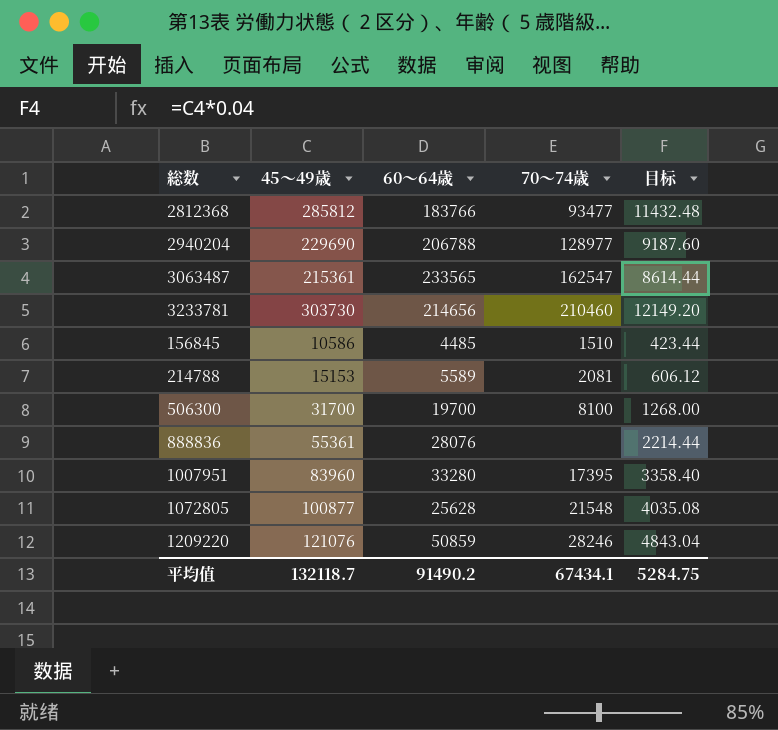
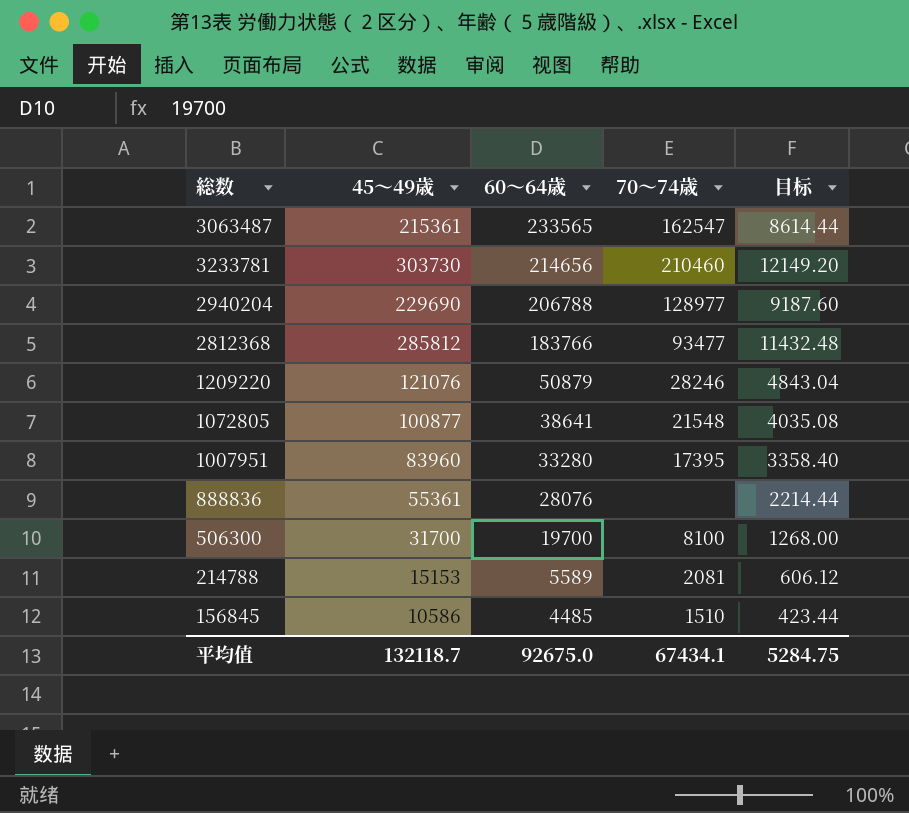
row order: none -> 60～64歳 descending
1209220 | 60～64歳: 50859 -> 50879
1072805 | 60～64歳: 25628 -> 38641
平均值 | 60～64歳: 91490.2 -> 92675.0

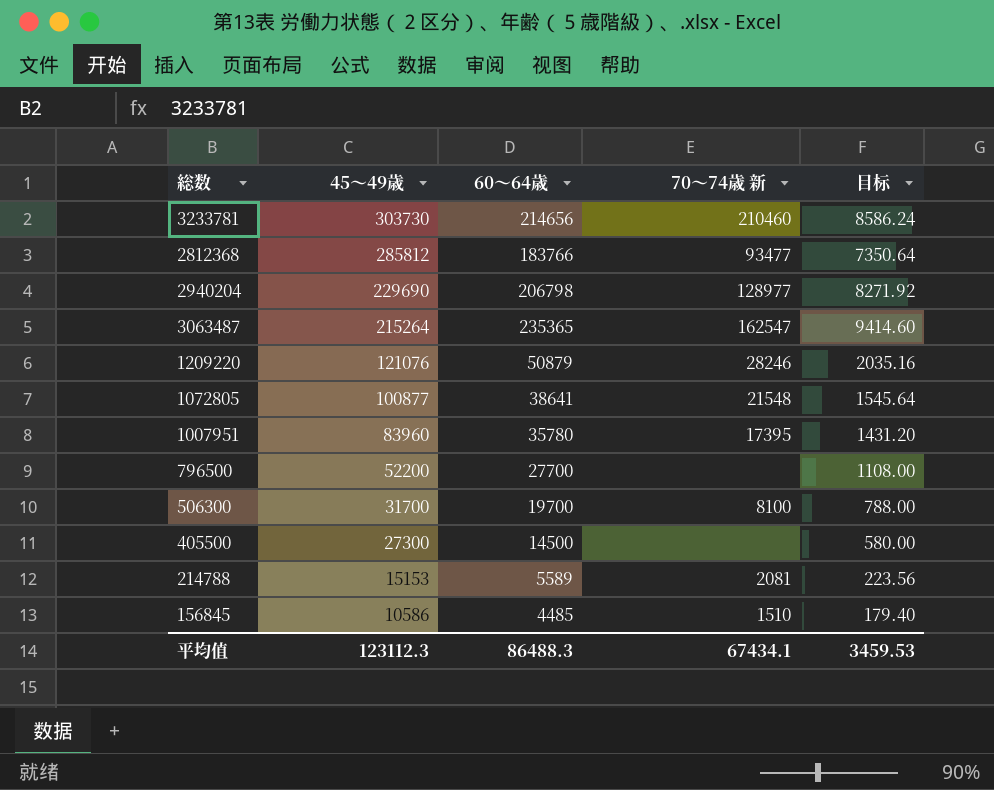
row order: 60～64歳 descending -> 45～49歳 descending
column name: 70～74歳 -> 70～74歳 新
column 目标 | formula: [45～49歳] * 0.04 -> [60～64歳] * 0.04
row 888836: 55361 | 28076 | none | 2214.44 -> none
2940204 | 60～64歳: 206788 -> 206798
3063487 | 45～49歳: 215361 -> 215264
3063487 | 60～64歳: 233565 -> 235365
1007951 | 60～64歳: 33280 -> 35780
row 796500: none -> 52200 | 27700 | none | 1108.00
row 405500: none -> 27300 | 14500 | none | 580.00
平均值 | 45～49歳: 132118.7 -> 123112.3
平均值 | 60～64歳: 92675.0 -> 86488.3
平均值 | 目标: 5284.75 -> 3459.53

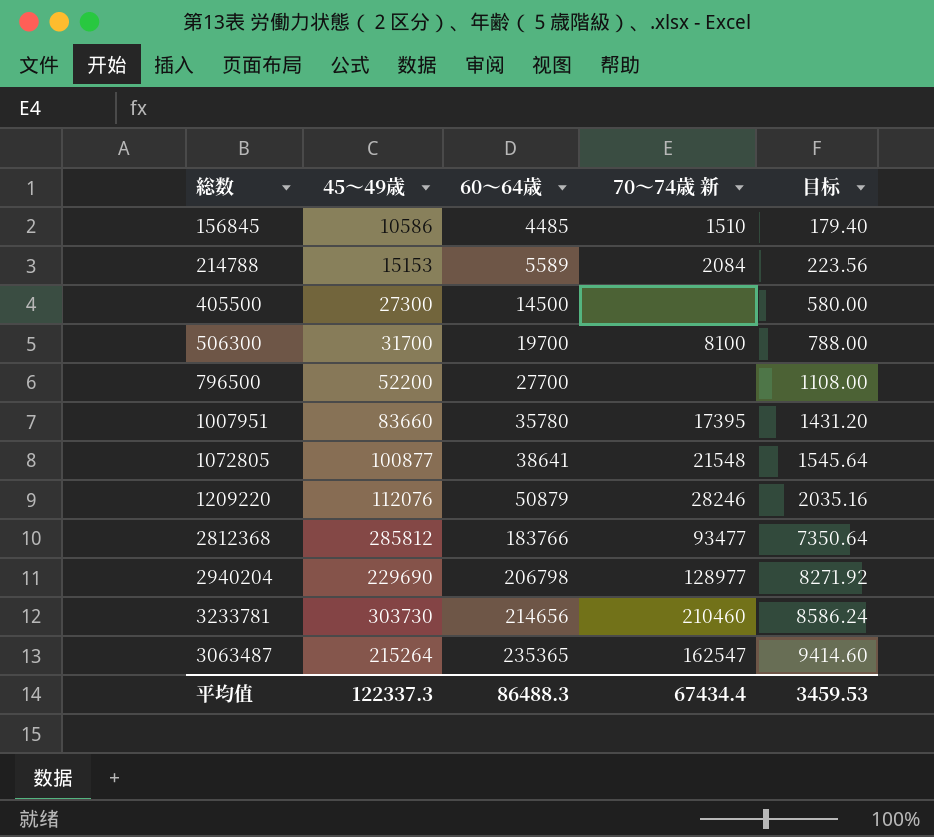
row order: 45～49歳 descending -> 60～64歳 ascending
214788 | 70～74歳 新: 2081 -> 2084
1007951 | 45～49歳: 83960 -> 83660
1209220 | 45～49歳: 121076 -> 112076
平均值 | 45～49歳: 123112.3 -> 122337.3
平均值 | 70～74歳 新: 67434.1 -> 67434.4

